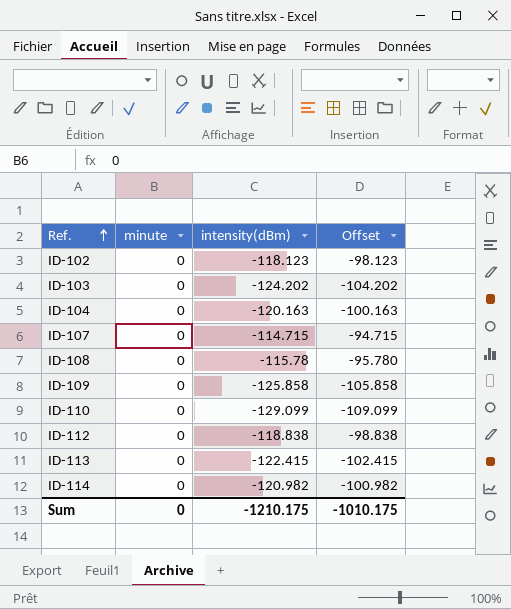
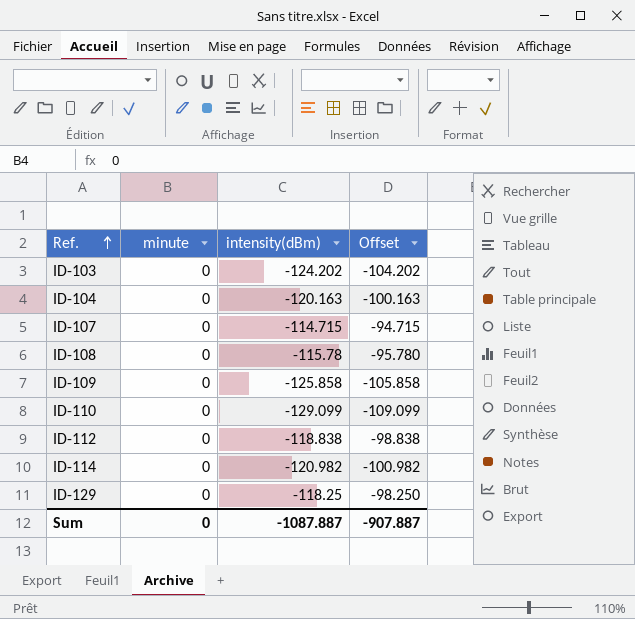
row ID-102: 0 | -118.123 | -98.123 -> none
row ID-113: 0 | -122.415 | -102.415 -> none
row ID-129: none -> 0 | -118.25 | -98.250
Sum | intensity(dBm): -1210.175 -> -1087.887
Sum | Offset: -1010.175 -> -907.887

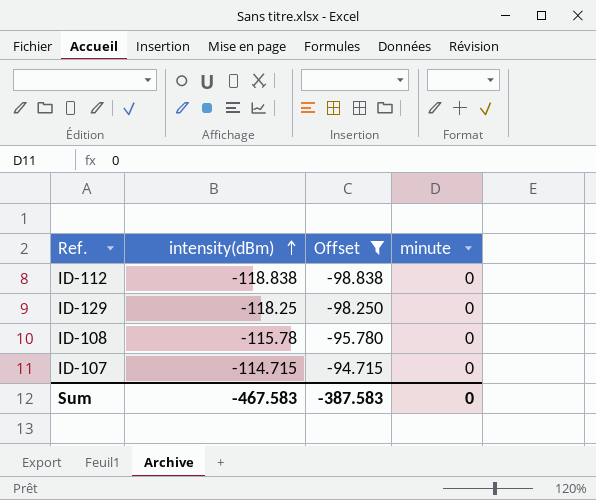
filter: none -> Offset >= -98.838
row order: Ref. ascending -> intensity(dBm) ascending
column minute | position: 2 -> 4
Sum | intensity(dBm): -1087.887 -> -467.583
Sum | Offset: -907.887 -> -387.583

